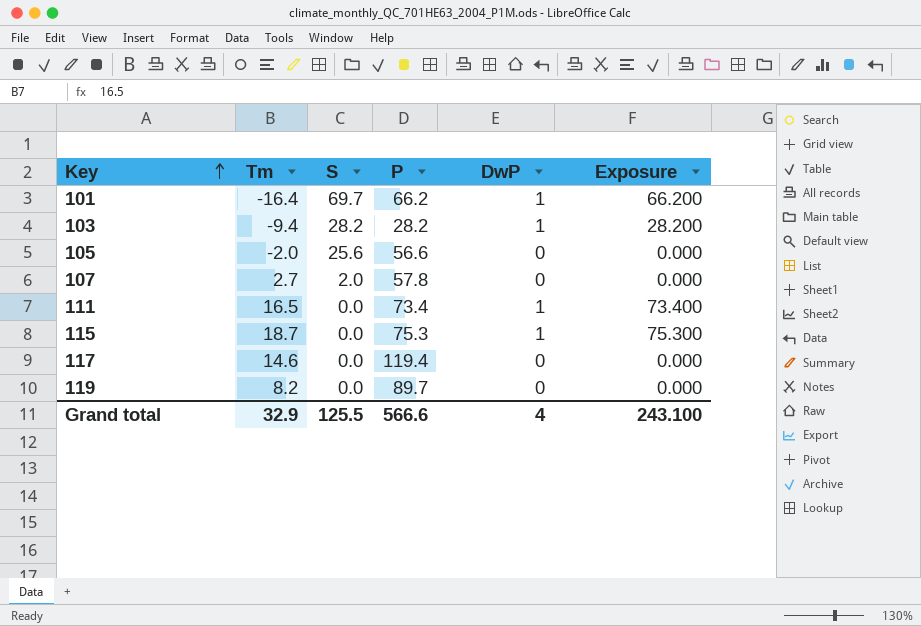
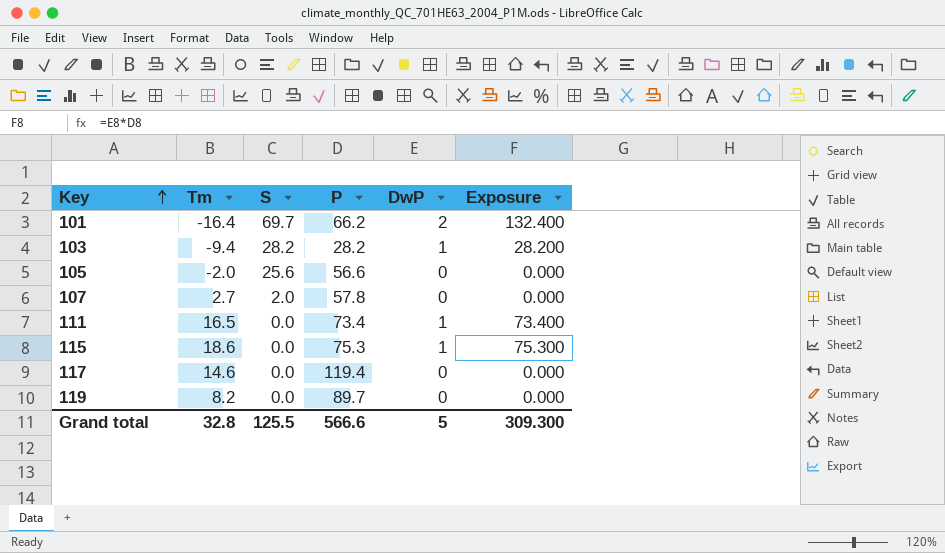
101 | DwP: 1 -> 2
101 | Exposure: 66.200 -> 132.400
115 | Tm: 18.7 -> 18.6
Grand total | Tm: 32.9 -> 32.8
Grand total | DwP: 4 -> 5
Grand total | Exposure: 243.100 -> 309.300

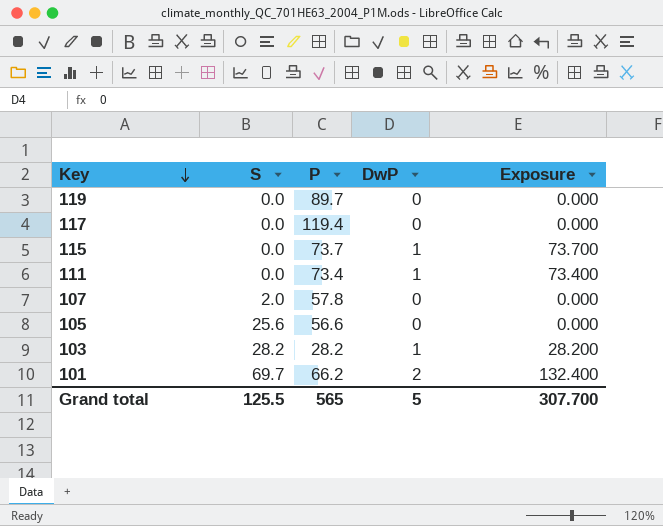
row order: Key ascending -> Key descending
column Tm | position: 2 -> none
115 | P: 75.3 -> 73.7
115 | Exposure: 75.300 -> 73.700
Grand total | P: 566.6 -> 565
Grand total | Exposure: 309.300 -> 307.700

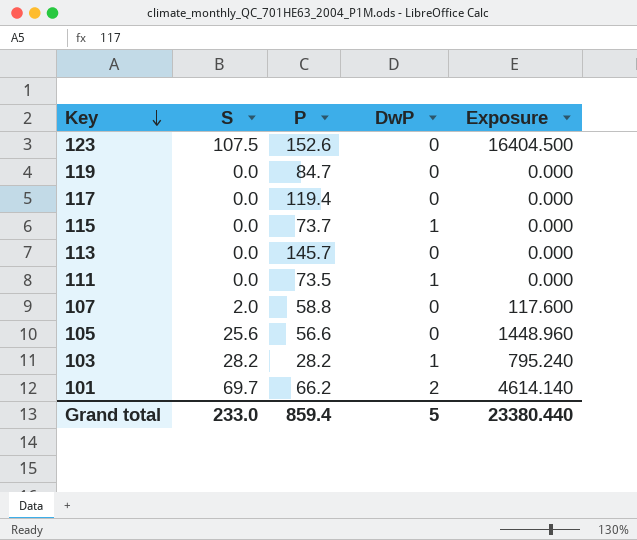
column Exposure | formula: [P] * [DwP] -> [S] * [P]
row 123: none -> 107.5 | 152.6 | 0 | 16404.500
119 | P: 89.7 -> 84.7
row 113: none -> 0.0 | 145.7 | 0 | 0.000
111 | P: 73.4 -> 73.5
107 | P: 57.8 -> 58.8
Grand total | S: 125.5 -> 233.0
Grand total | P: 565 -> 859.4
Grand total | Exposure: 307.700 -> 23380.440

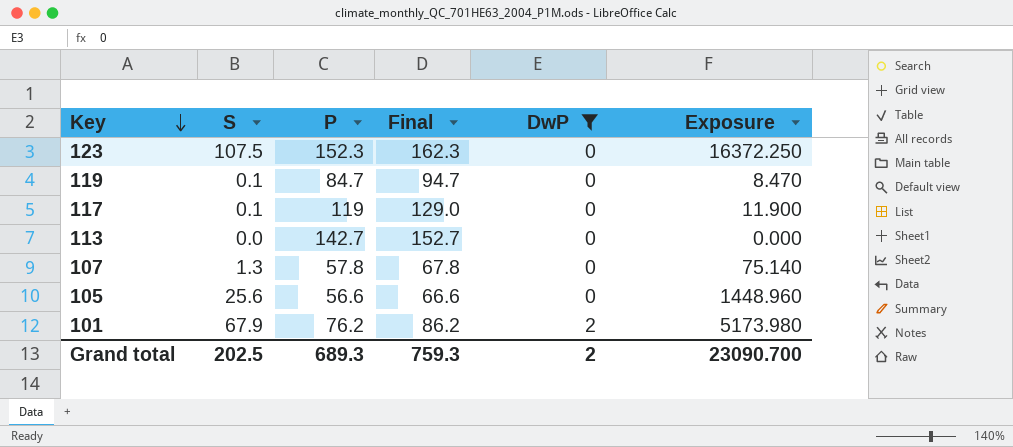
filter: none -> DwP != 1
column Final | formula: none -> [P] + 10
123 | P: 152.6 -> 152.3
123 | Exposure: 16404.500 -> 16372.250
119 | S: 0.0 -> 0.1
119 | Exposure: 0.000 -> 8.470
117 | S: 0.0 -> 0.1
117 | P: 119.4 -> 119
117 | Exposure: 0.000 -> 11.900
113 | P: 145.7 -> 142.7
107 | S: 2.0 -> 1.3
107 | P: 58.8 -> 57.8
107 | Exposure: 117.600 -> 75.140
101 | S: 69.7 -> 67.9
101 | P: 66.2 -> 76.2
101 | Exposure: 4614.140 -> 5173.980
Grand total | S: 233.0 -> 202.5
Grand total | P: 859.4 -> 689.3
Grand total | DwP: 5 -> 2
Grand total | Exposure: 23380.440 -> 23090.700

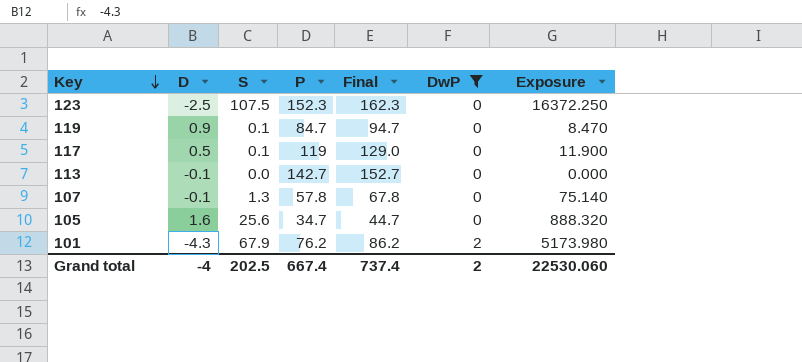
column D | position: none -> 2
105 | P: 56.6 -> 34.7
105 | Final: 66.6 -> 44.7
105 | Exposure: 1448.960 -> 888.320
Grand total | P: 689.3 -> 667.4
Grand total | Final: 759.3 -> 737.4
Grand total | Exposure: 23090.700 -> 22530.060

